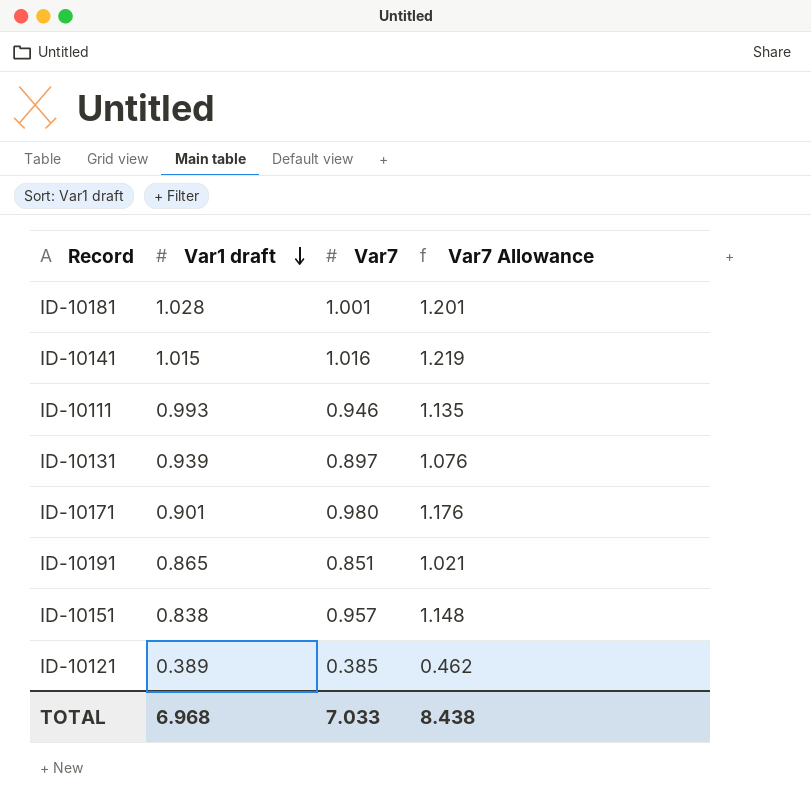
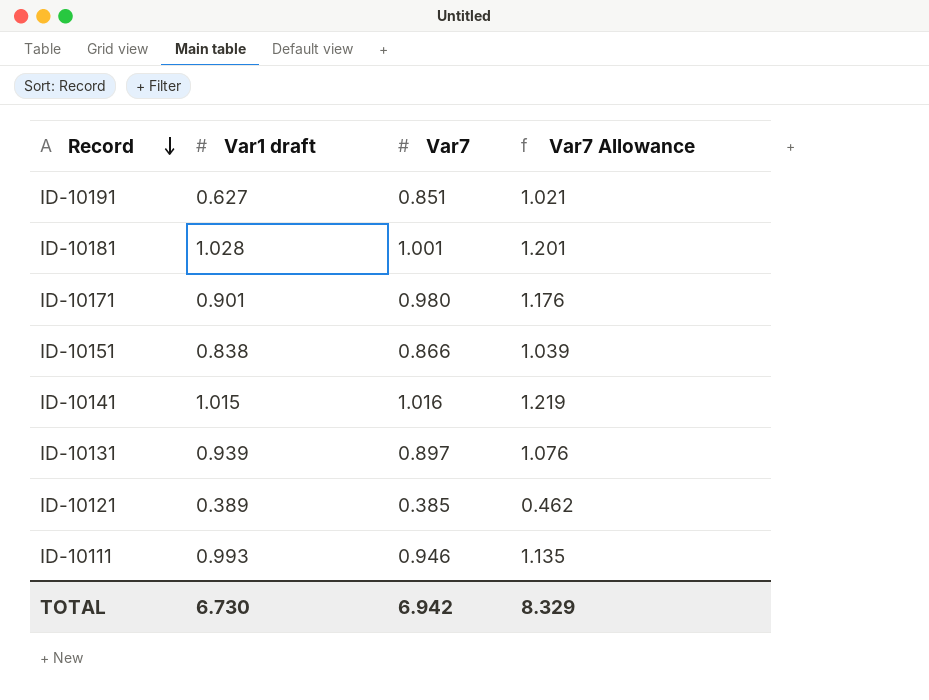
row order: Var1 draft descending -> Record descending
ID-10191 | Var1 draft: 0.865 -> 0.627
ID-10151 | Var7: 0.957 -> 0.866
ID-10151 | Var7 Allowance: 1.148 -> 1.039
TOTAL | Var1 draft: 6.968 -> 6.730
TOTAL | Var7: 7.033 -> 6.942
TOTAL | Var7 Allowance: 8.438 -> 8.329

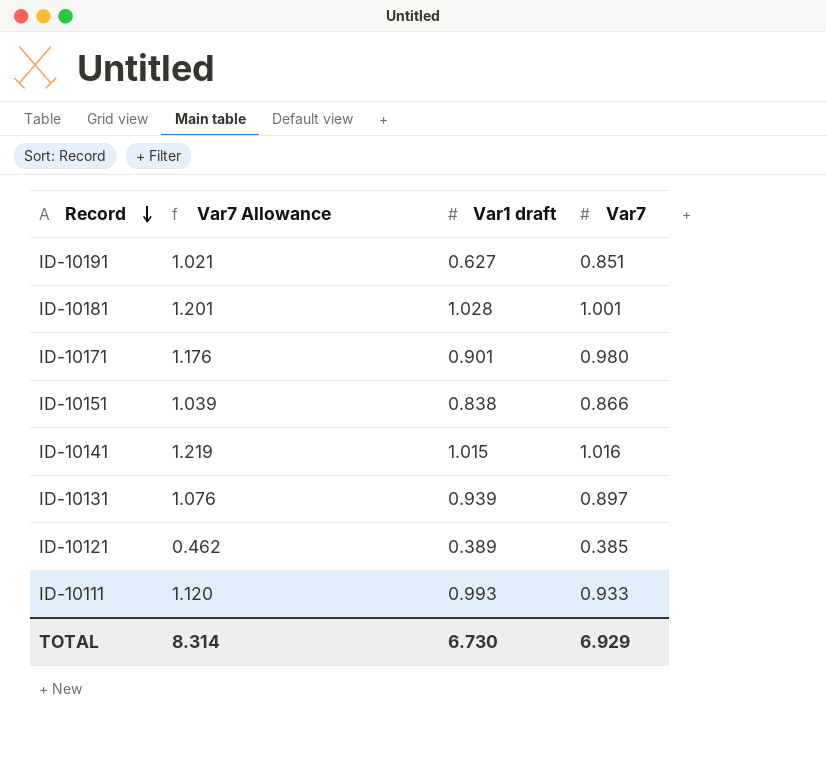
column Var7 Allowance | position: 4 -> 2
ID-10111 | Var7 Allowance: 1.135 -> 1.120
ID-10111 | Var7: 0.946 -> 0.933
TOTAL | Var7 Allowance: 8.329 -> 8.314
TOTAL | Var7: 6.942 -> 6.929

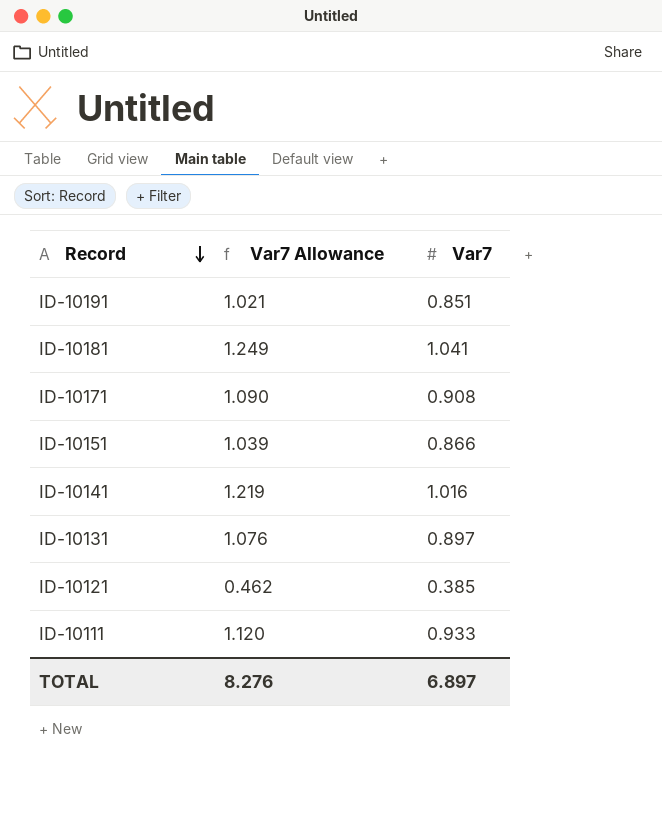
column Var1 draft | position: 3 -> none
ID-10181 | Var7 Allowance: 1.201 -> 1.249
ID-10181 | Var7: 1.001 -> 1.041
ID-10171 | Var7 Allowance: 1.176 -> 1.090
ID-10171 | Var7: 0.980 -> 0.908
TOTAL | Var7 Allowance: 8.314 -> 8.276
TOTAL | Var7: 6.929 -> 6.897

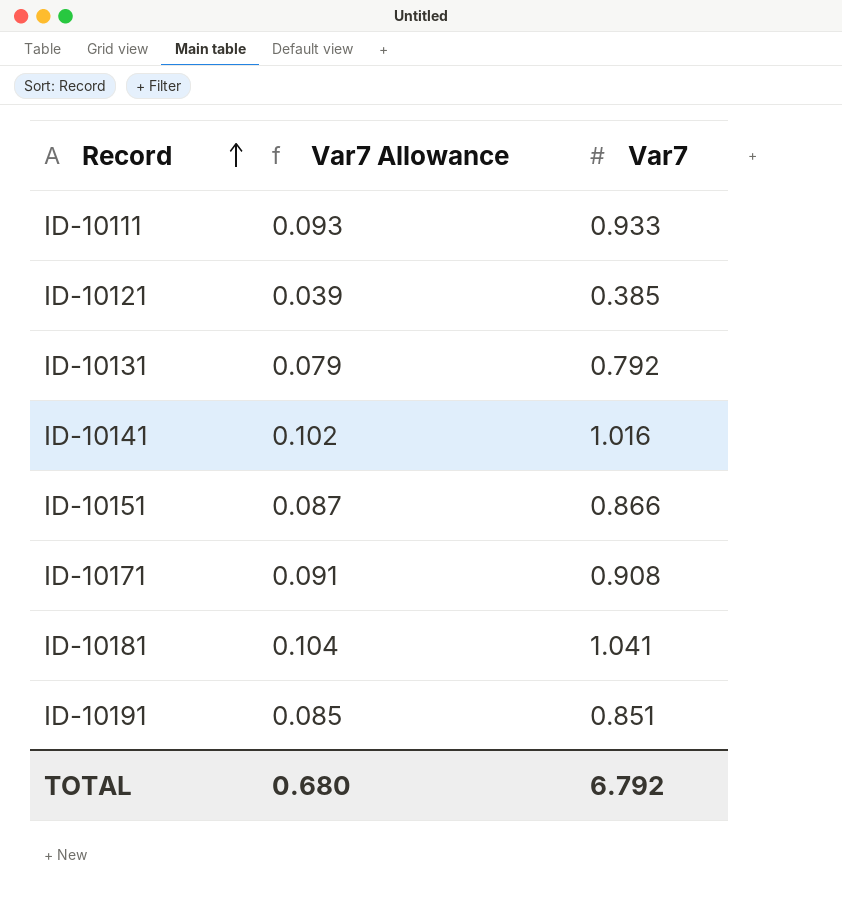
row order: Record descending -> Record ascending
column Var7 Allowance | formula: [Var7] * 1.2 -> [Var7] * 0.1
ID-10131 | Var7: 0.897 -> 0.792
TOTAL | Var7 Allowance: 8.276 -> 0.680
TOTAL | Var7: 6.897 -> 6.792

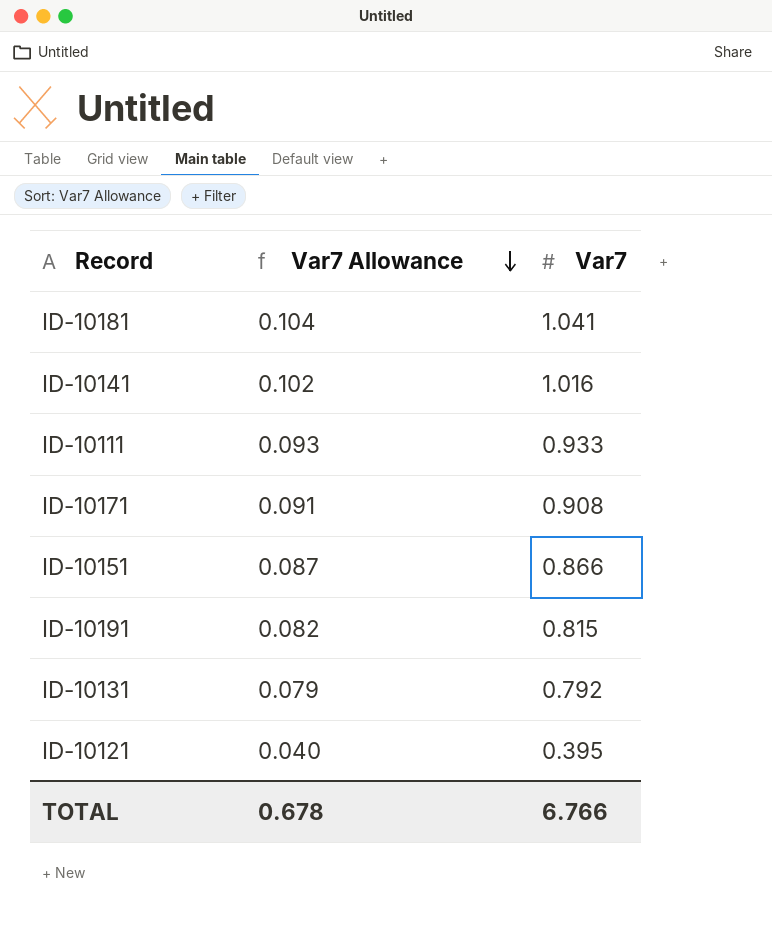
row order: Record ascending -> Var7 Allowance descending
ID-10191 | Var7 Allowance: 0.085 -> 0.082
ID-10191 | Var7: 0.851 -> 0.815
ID-10121 | Var7 Allowance: 0.039 -> 0.040
ID-10121 | Var7: 0.385 -> 0.395
TOTAL | Var7 Allowance: 0.680 -> 0.678
TOTAL | Var7: 6.792 -> 6.766

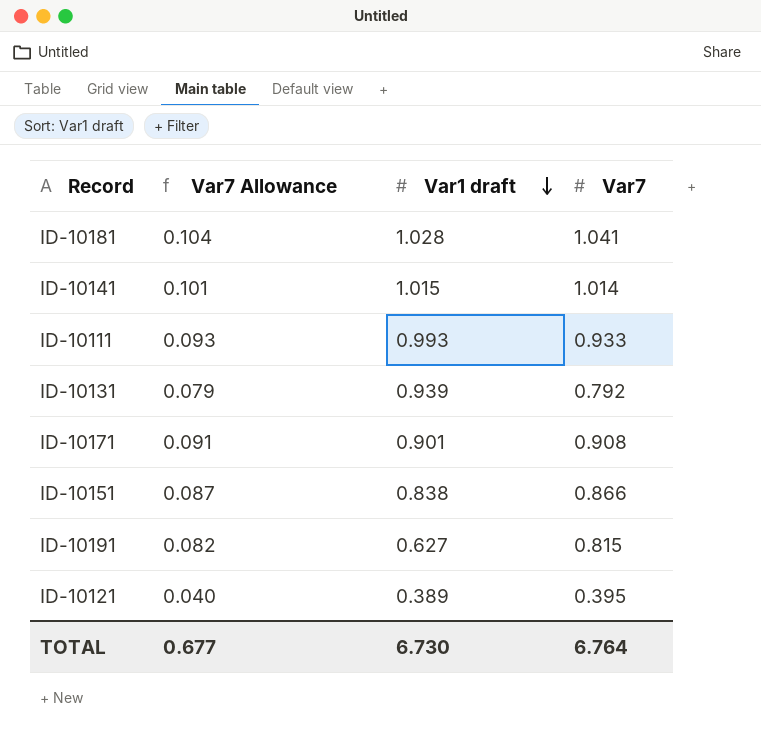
row order: Var7 Allowance descending -> Var1 draft descending
column Var1 draft | position: none -> 3
ID-10141 | Var7 Allowance: 0.102 -> 0.101
ID-10141 | Var7: 1.016 -> 1.014
TOTAL | Var7 Allowance: 0.678 -> 0.677
TOTAL | Var7: 6.766 -> 6.764

